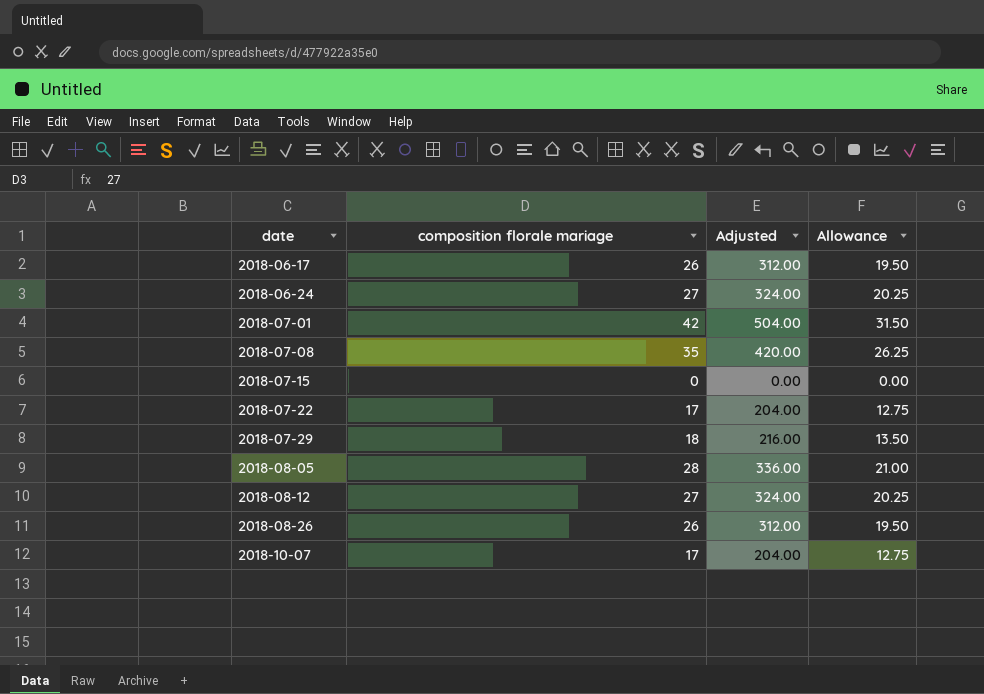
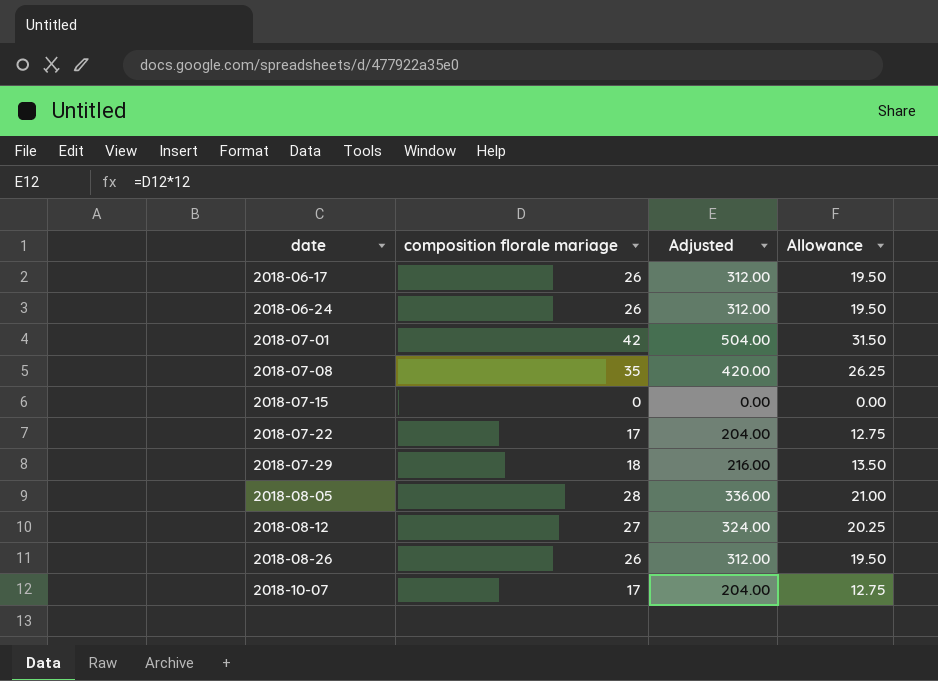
2018-06-24 | composition florale mariage: 27 -> 26
2018-06-24 | Adjusted: 324.00 -> 312.00
2018-06-24 | Allowance: 20.25 -> 19.50

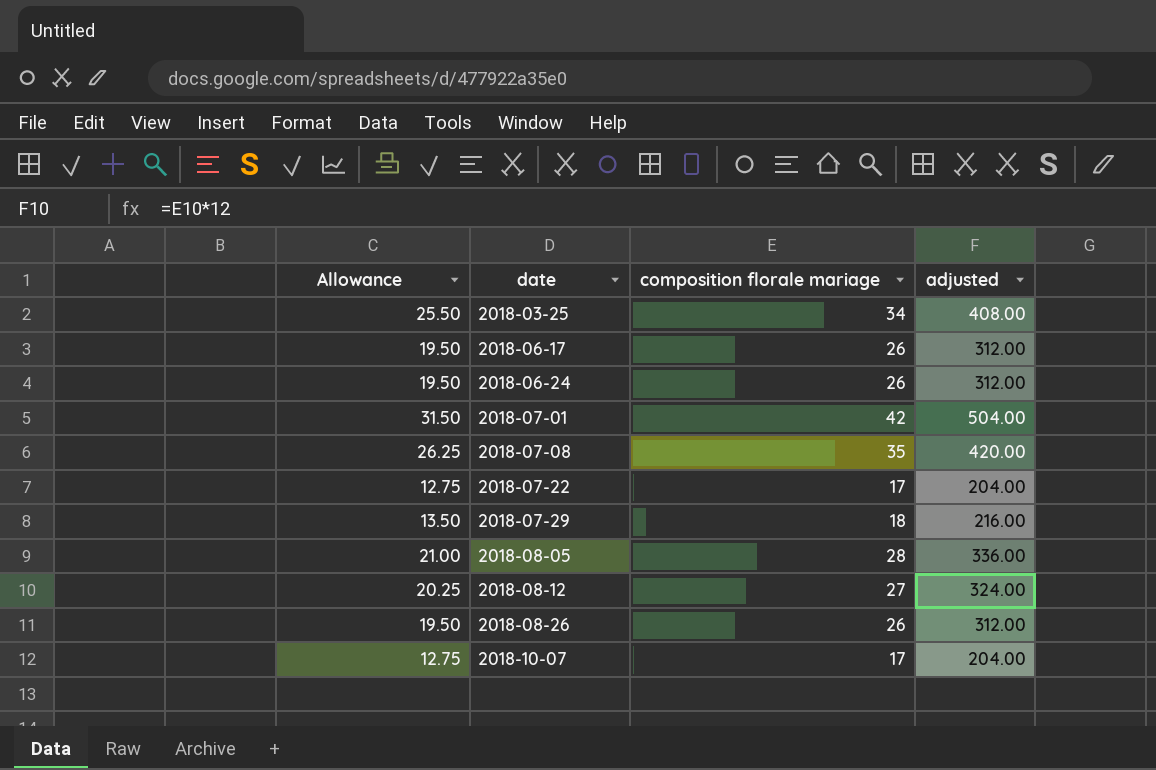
column Allowance | position: 4 -> 1
column name: Adjusted -> adjusted
row 2018-07-15: 0 | 0.00 | 0.00 -> none
row 2018-03-25: none -> 25.50 | 34 | 408.00

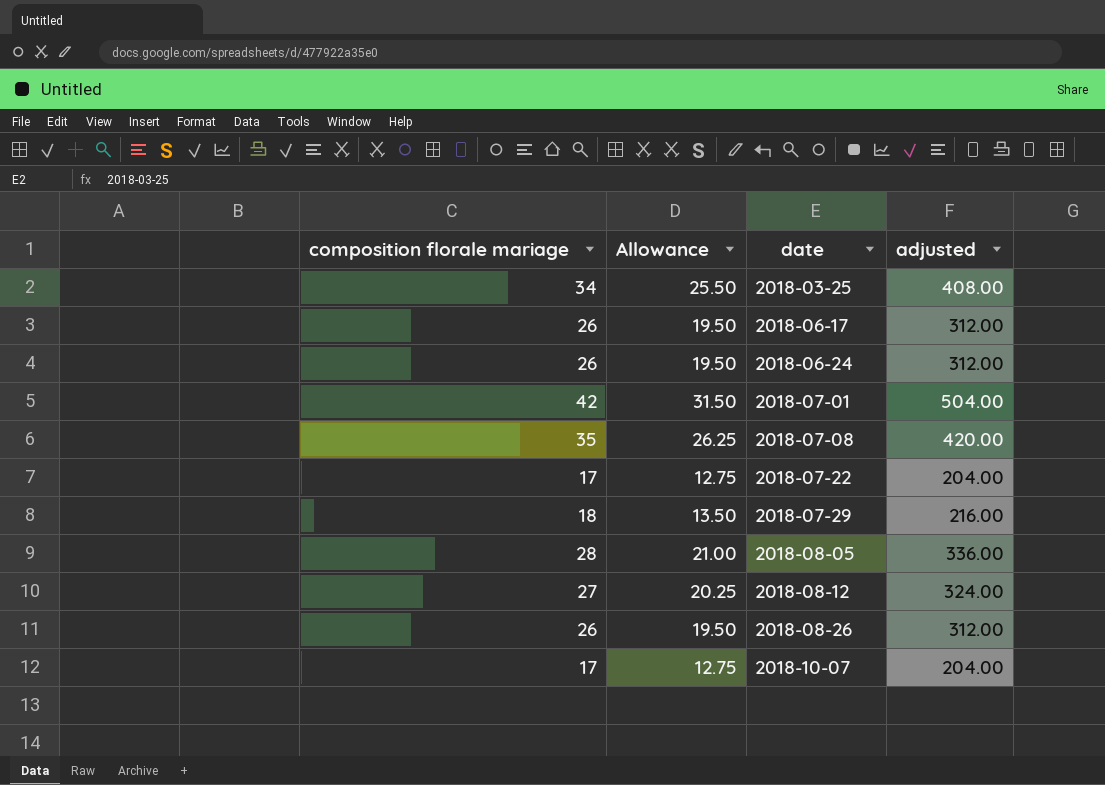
column composition florale mariage | position: 3 -> 1

